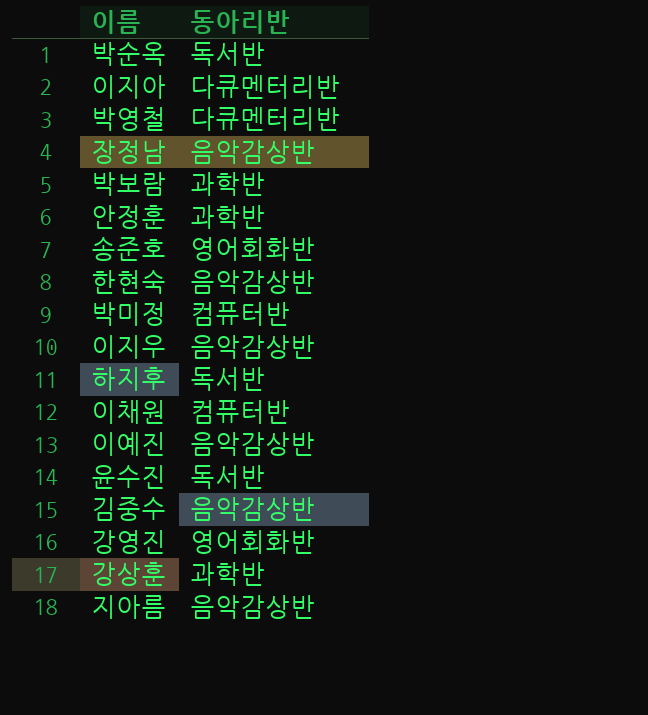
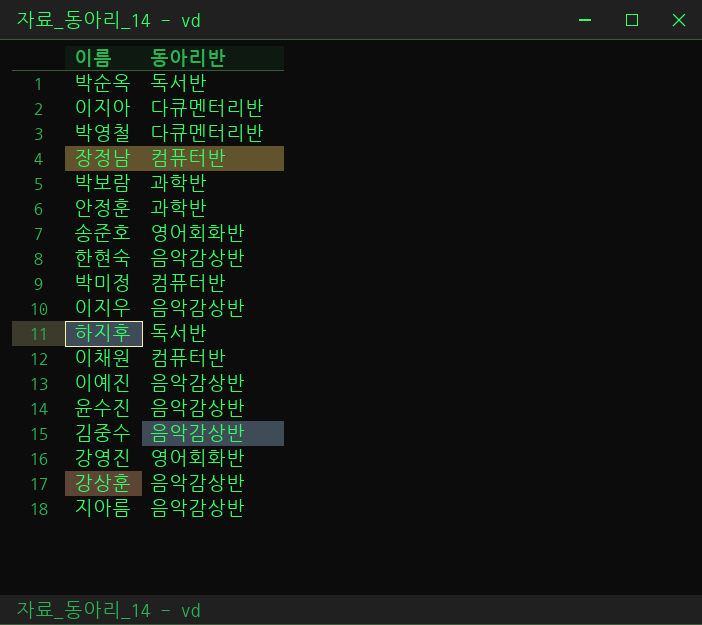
장정남 | 동아리반: 음악감상반 -> 컴퓨터반
윤수진 | 동아리반: 독서반 -> 음악감상반
강상훈 | 동아리반: 과학반 -> 음악감상반

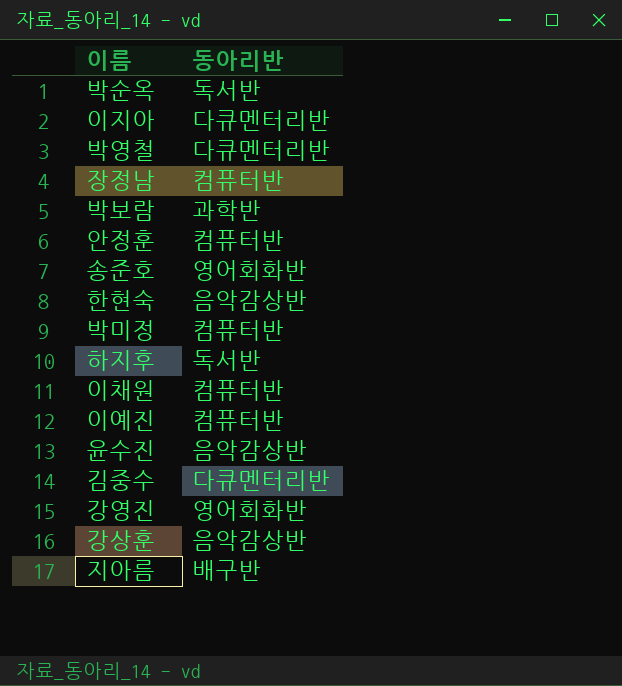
row 이지우: 음악감상반 -> none
안정훈 | 동아리반: 과학반 -> 컴퓨터반
이예진 | 동아리반: 음악감상반 -> 컴퓨터반
김중수 | 동아리반: 음악감상반 -> 다큐멘터리반
지아름 | 동아리반: 음악감상반 -> 배구반

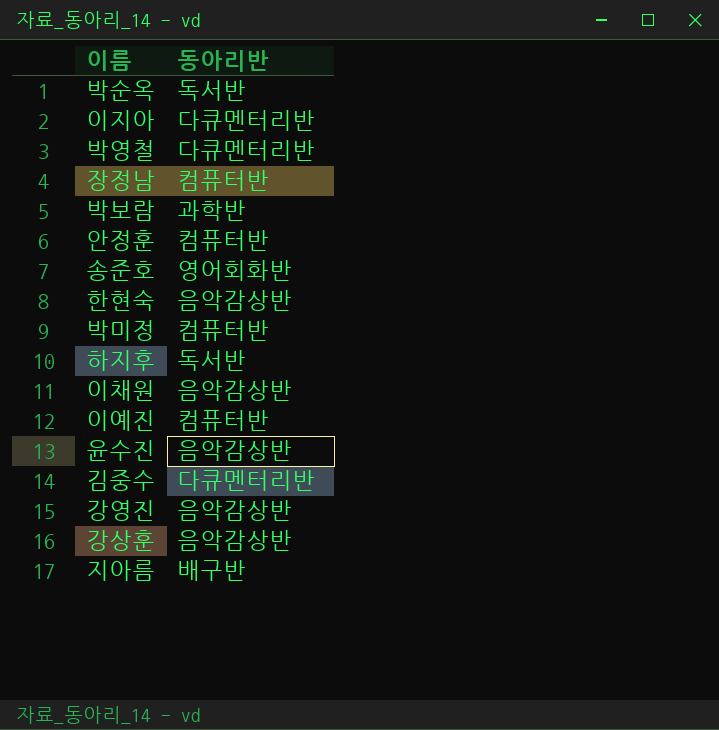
이채원 | 동아리반: 컴퓨터반 -> 음악감상반
강영진 | 동아리반: 영어회화반 -> 음악감상반

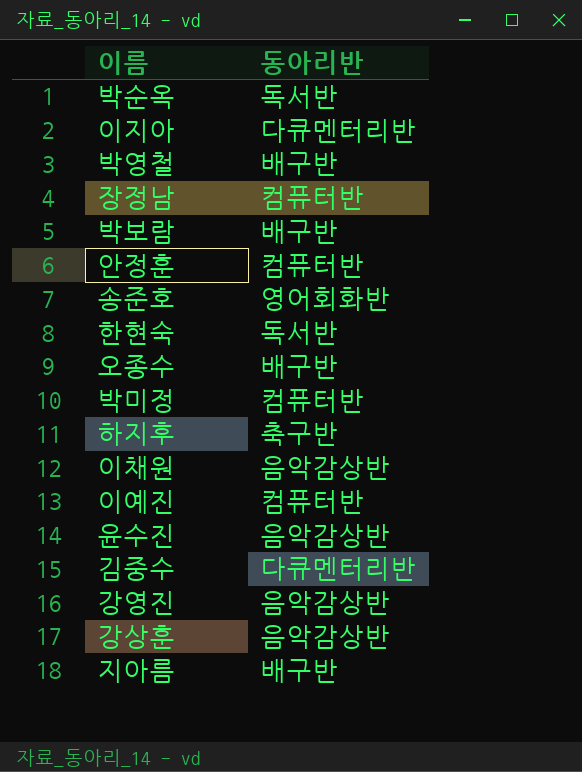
박영철 | 동아리반: 다큐멘터리반 -> 배구반
박보람 | 동아리반: 과학반 -> 배구반
한현숙 | 동아리반: 음악감상반 -> 독서반
row 오종수: none -> 배구반
하지후 | 동아리반: 독서반 -> 축구반

